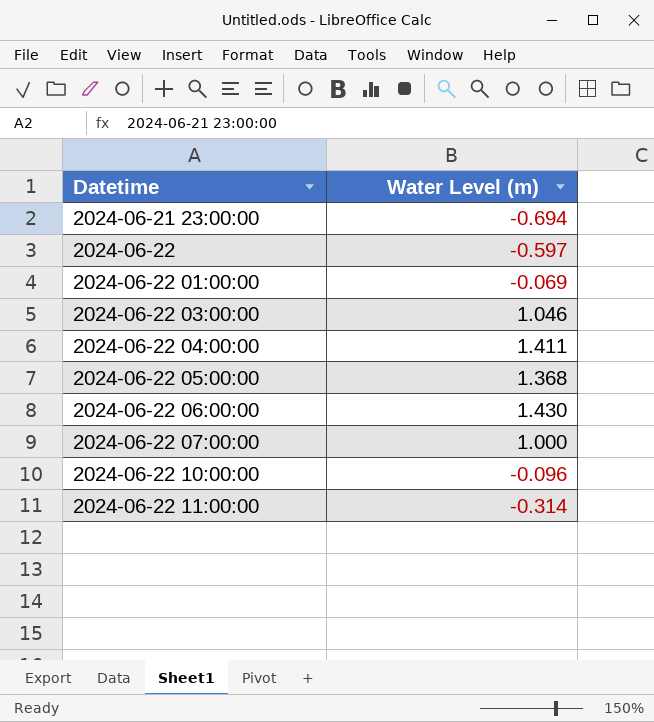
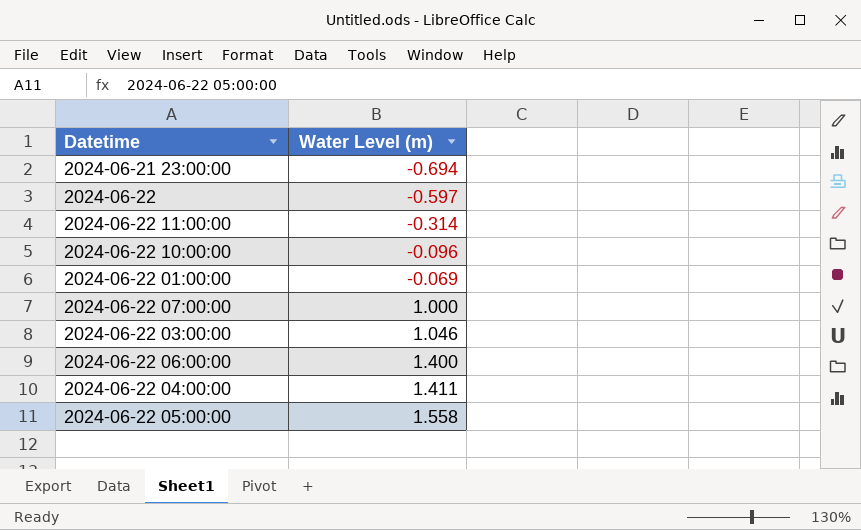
row order: Datetime ascending -> Water Level (m) ascending
2024-06-22 06:00:00 | Water Level (m): 1.430 -> 1.400
2024-06-22 05:00:00 | Water Level (m): 1.368 -> 1.558

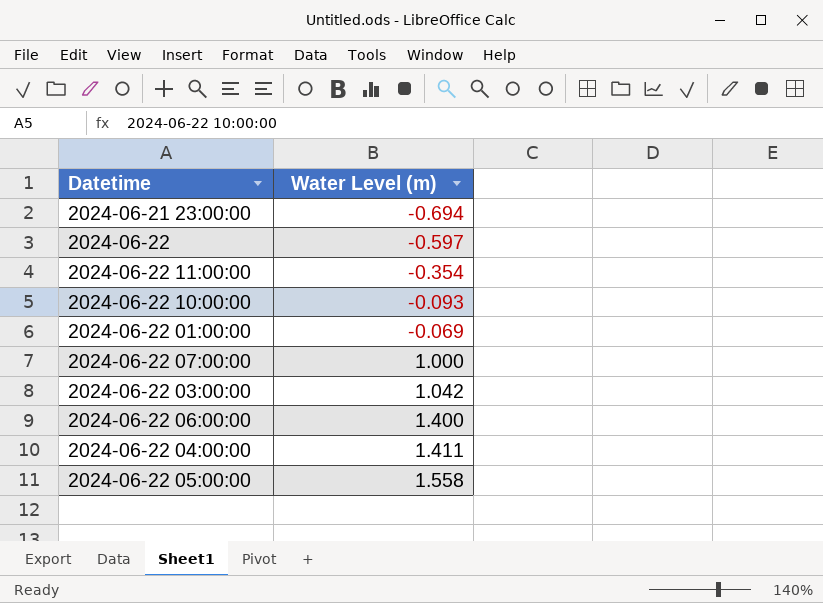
2024-06-22 11:00:00 | Water Level (m): -0.314 -> -0.354
2024-06-22 10:00:00 | Water Level (m): -0.096 -> -0.093
2024-06-22 03:00:00 | Water Level (m): 1.046 -> 1.042

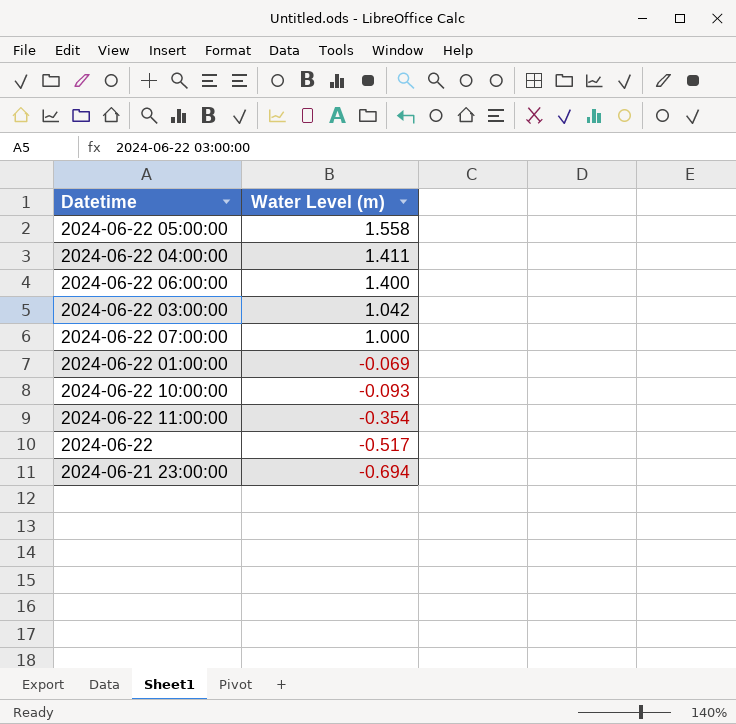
row order: Water Level (m) ascending -> Water Level (m) descending
2024-06-22 | Water Level (m): -0.597 -> -0.517

